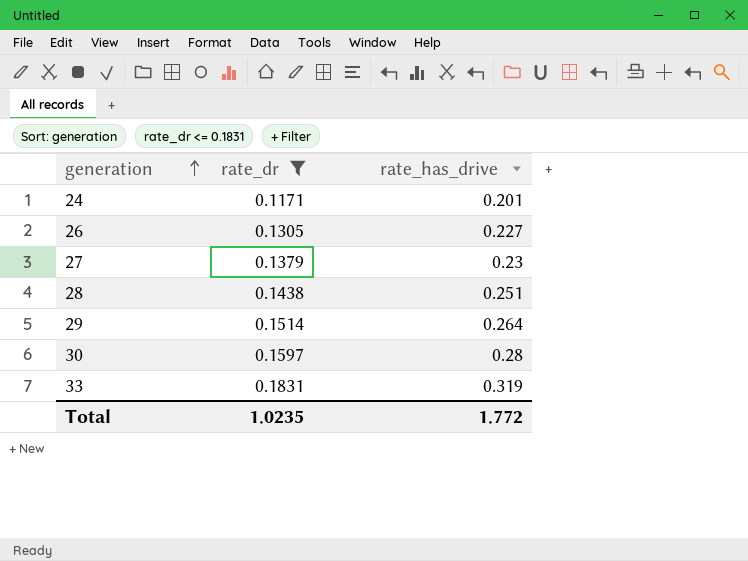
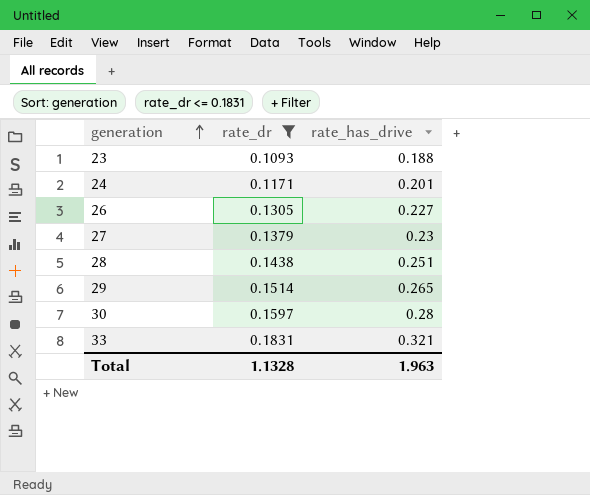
row 23: none -> 0.1093 | 0.188
29 | rate_has_drive: 0.264 -> 0.265
33 | rate_has_drive: 0.319 -> 0.321
Total | rate_dr: 1.0235 -> 1.1328
Total | rate_has_drive: 1.772 -> 1.963

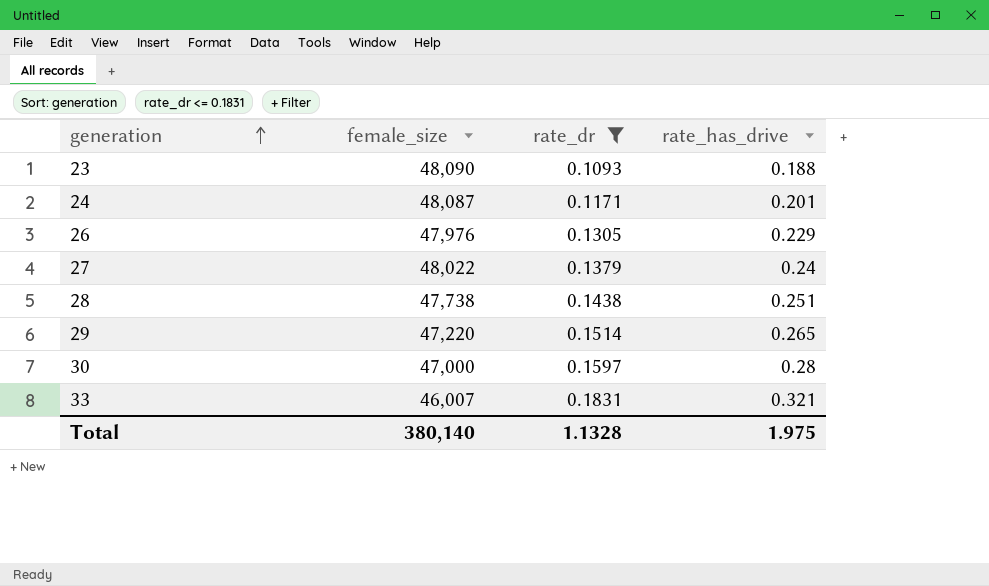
column female_size | position: none -> 2
26 | rate_has_drive: 0.227 -> 0.229
27 | rate_has_drive: 0.23 -> 0.24
Total | rate_has_drive: 1.963 -> 1.975

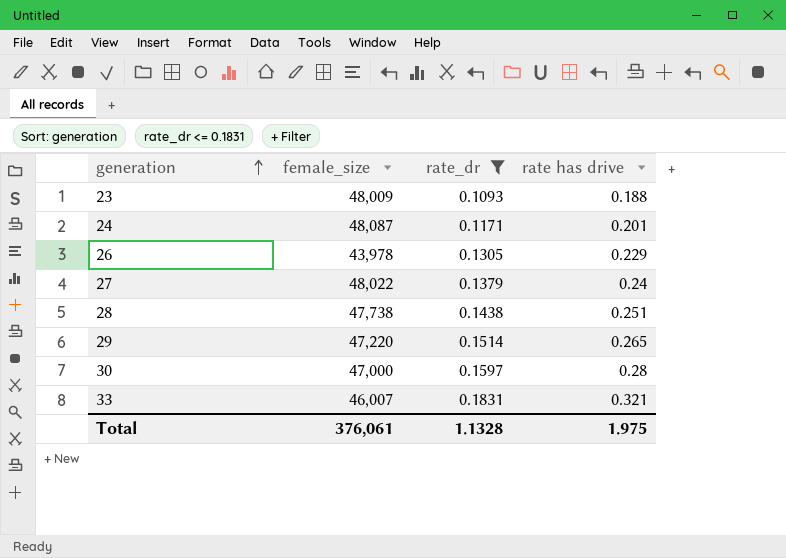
column name: rate_has_drive -> rate has drive
23 | female_size: 48,090 -> 48,009
26 | female_size: 47,976 -> 43,978
Total | female_size: 380,140 -> 376,061

